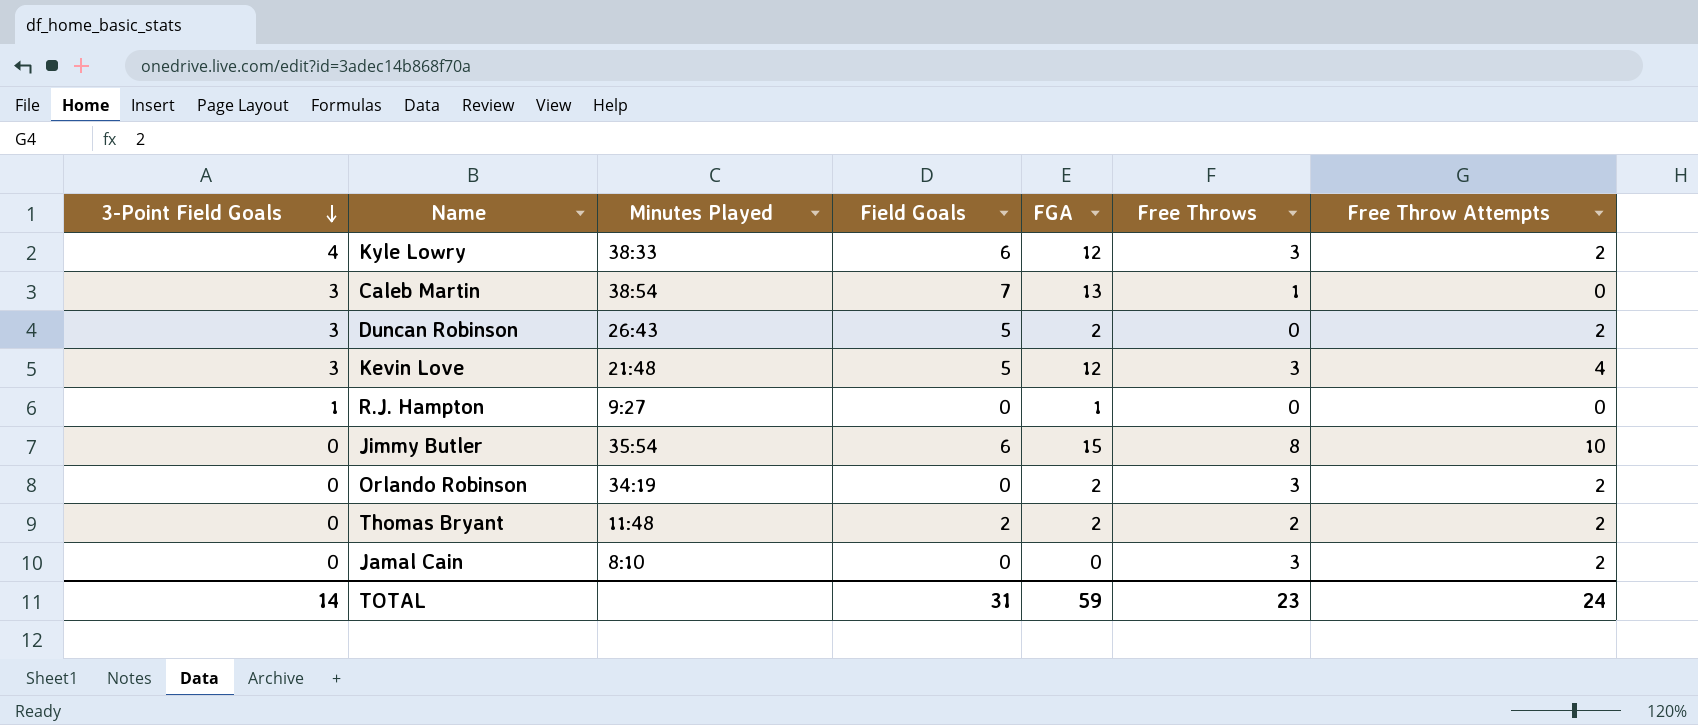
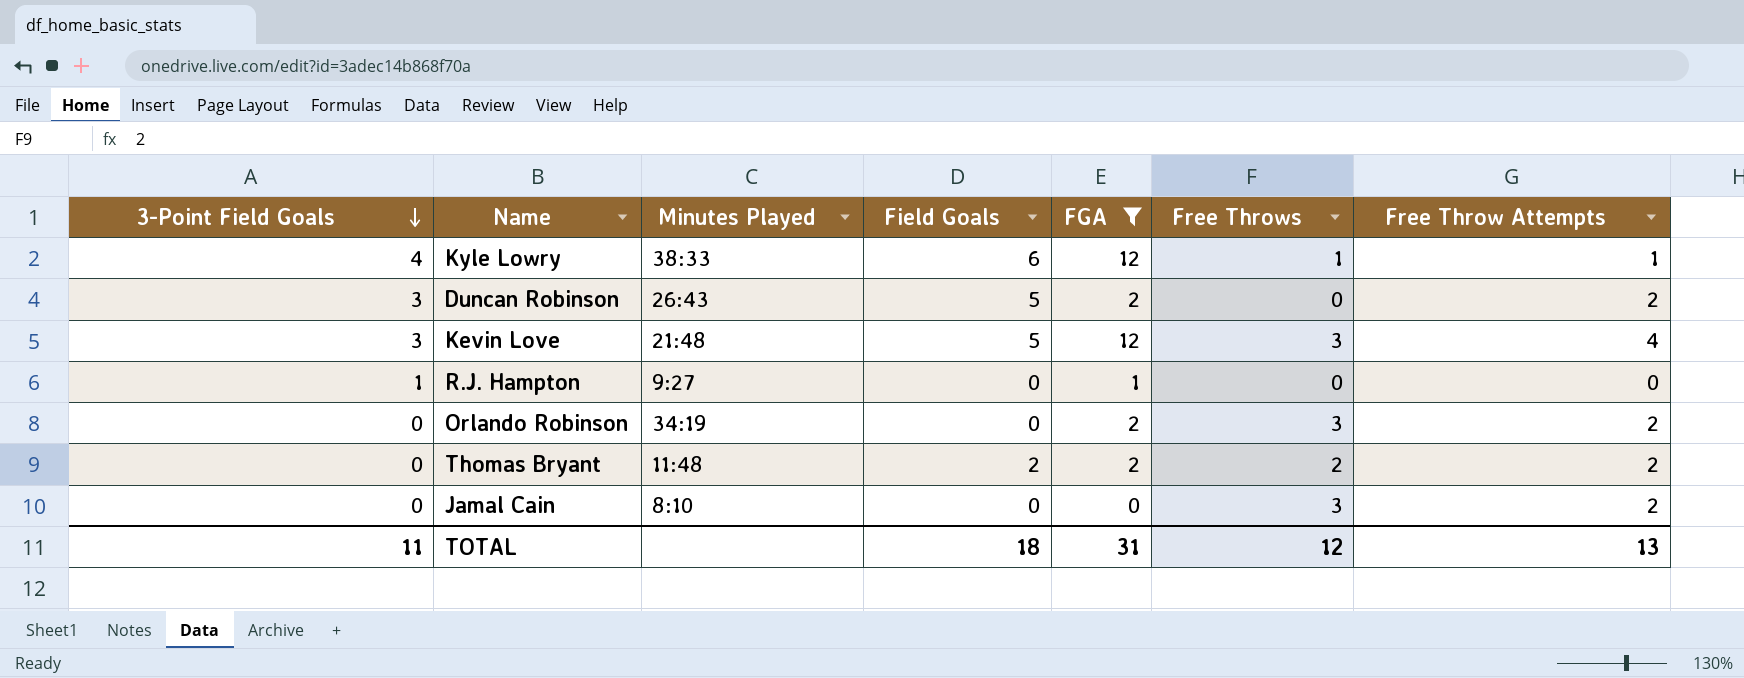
filter: none -> FGA <= 12
Kyle Lowry | Free Throws: 3 -> 1
Kyle Lowry | Free Throw Attempts: 2 -> 1
TOTAL | 3-Point Field Goals: 14 -> 11
TOTAL | Field Goals: 31 -> 18
TOTAL | FGA: 59 -> 31
TOTAL | Free Throws: 23 -> 12
TOTAL | Free Throw Attempts: 24 -> 13

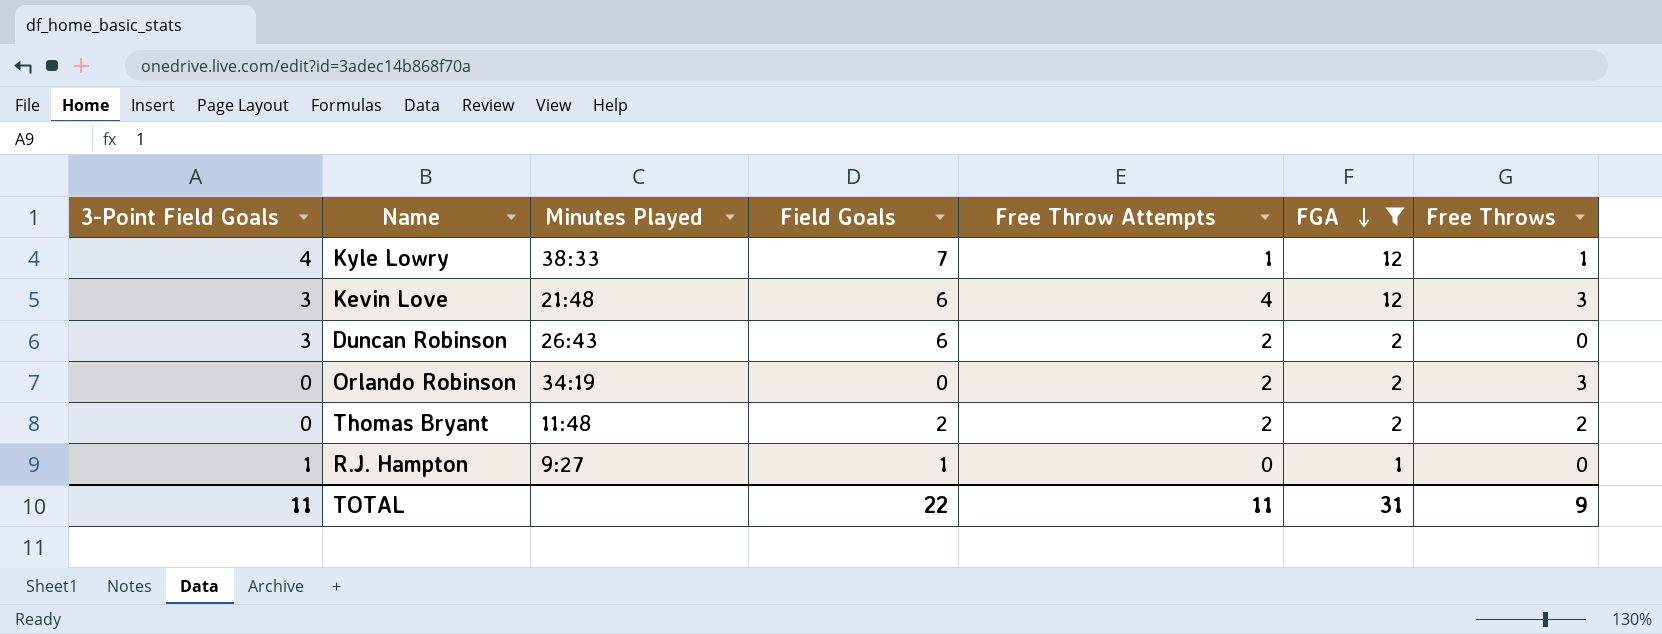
row order: 3-Point Field Goals descending -> FGA descending
column Free Throw Attempts | position: 7 -> 5
row Jamal Cain: 0 | 8:10 | 0 | 0 | 3 | 2 -> none
Kyle Lowry | Field Goals: 6 -> 7
Kevin Love | Field Goals: 5 -> 6
Duncan Robinson | Field Goals: 5 -> 6
R.J. Hampton | Field Goals: 0 -> 1
TOTAL | Field Goals: 18 -> 22
TOTAL | Free Throw Attempts: 13 -> 11
TOTAL | Free Throws: 12 -> 9

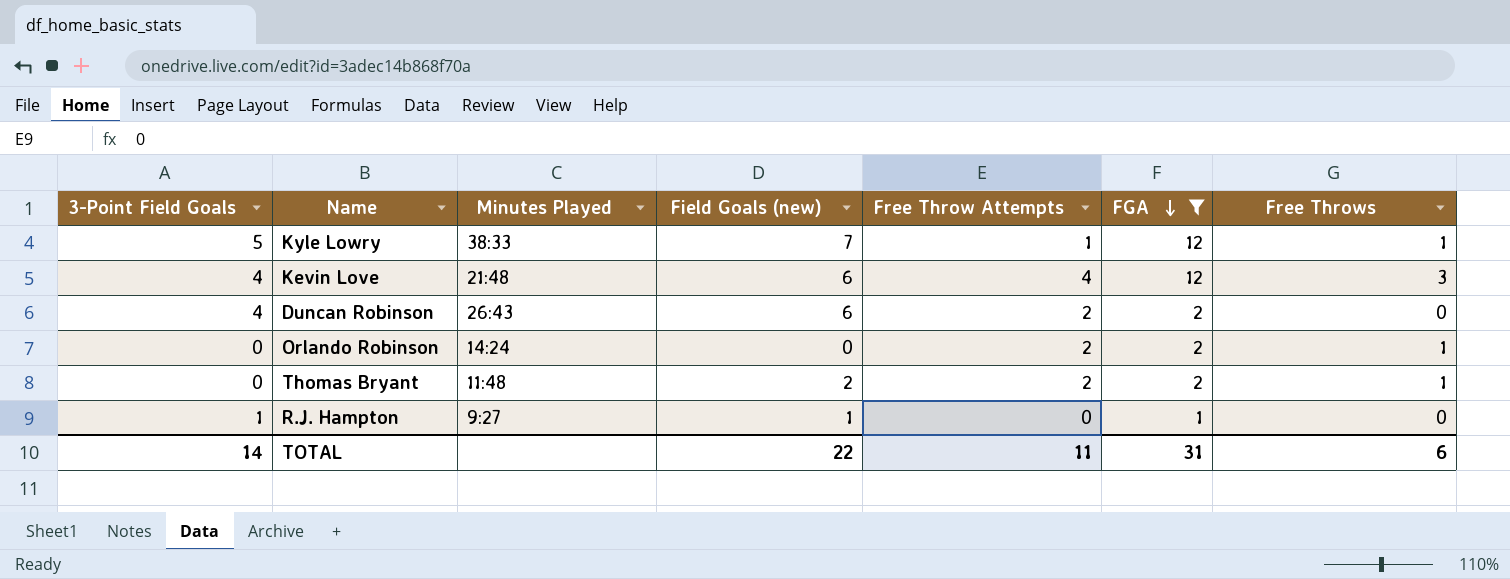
column name: Field Goals -> Field Goals (new)
Kyle Lowry | 3-Point Field Goals: 4 -> 5
Kevin Love | 3-Point Field Goals: 3 -> 4
Duncan Robinson | 3-Point Field Goals: 3 -> 4
Orlando Robinson | Minutes Played: 34:19 -> 14:24
Orlando Robinson | Free Throws: 3 -> 1
Thomas Bryant | Free Throws: 2 -> 1
TOTAL | 3-Point Field Goals: 11 -> 14
TOTAL | Free Throws: 9 -> 6

